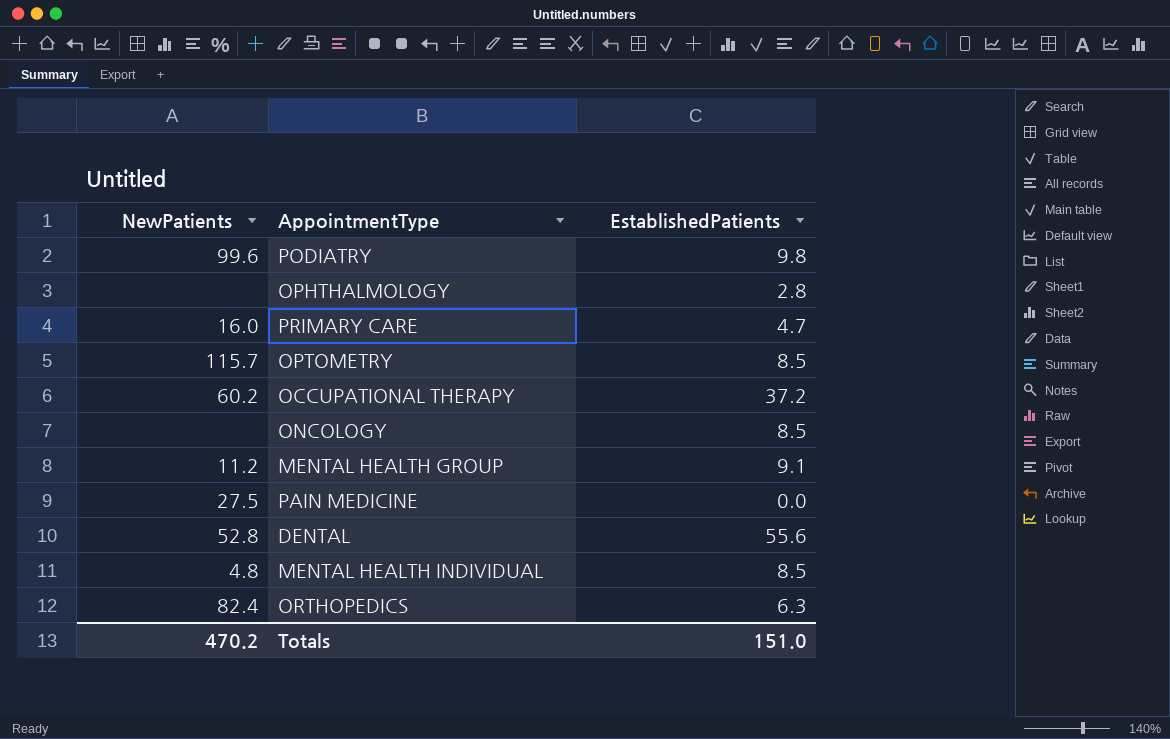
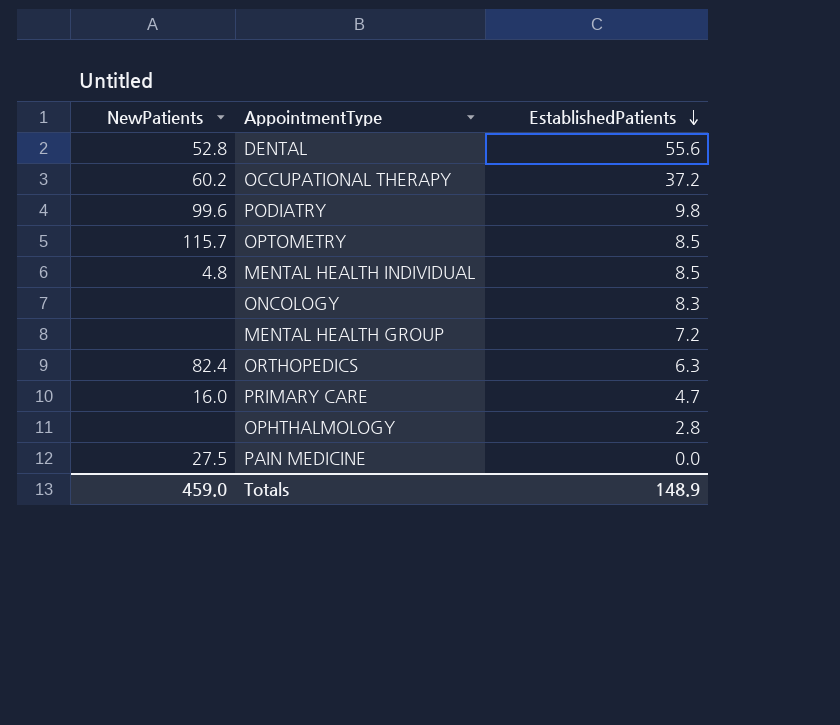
row order: none -> EstablishedPatients descending
ONCOLOGY | EstablishedPatients: 8.5 -> 8.3
MENTAL HEALTH GROUP | NewPatients: 11.2 -> none
MENTAL HEALTH GROUP | EstablishedPatients: 9.1 -> 7.2
Totals | NewPatients: 470.2 -> 459.0
Totals | EstablishedPatients: 151.0 -> 148.9

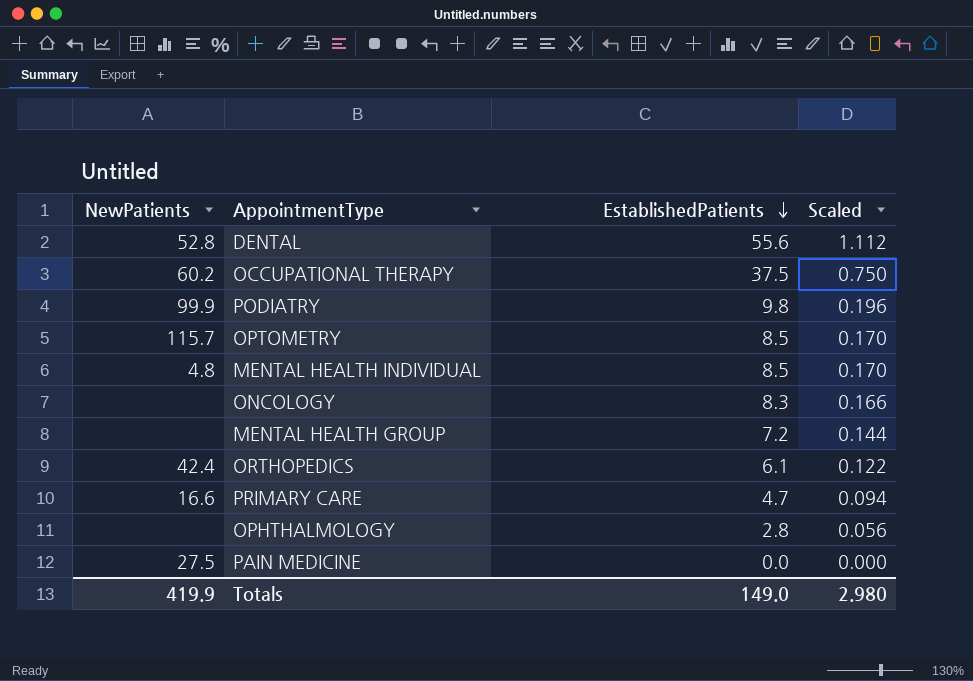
column Scaled | formula: none -> [EstablishedPatients] * 0.02
OCCUPATIONAL THERAPY | EstablishedPatients: 37.2 -> 37.5
PODIATRY | NewPatients: 99.6 -> 99.9
ORTHOPEDICS | NewPatients: 82.4 -> 42.4
ORTHOPEDICS | EstablishedPatients: 6.3 -> 6.1
PRIMARY CARE | NewPatients: 16.0 -> 16.6
Totals | NewPatients: 459.0 -> 419.9
Totals | EstablishedPatients: 148.9 -> 149.0

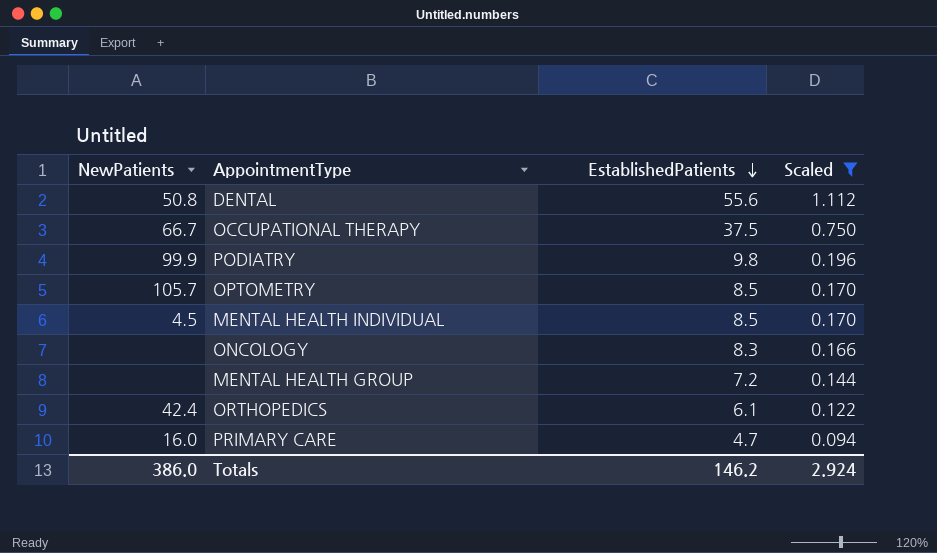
filter: none -> Scaled >= 0.094
DENTAL | NewPatients: 52.8 -> 50.8
OCCUPATIONAL THERAPY | NewPatients: 60.2 -> 66.7
OPTOMETRY | NewPatients: 115.7 -> 105.7
MENTAL HEALTH INDIVIDUAL | NewPatients: 4.8 -> 4.5
PRIMARY CARE | NewPatients: 16.6 -> 16.0
Totals | NewPatients: 419.9 -> 386.0
Totals | EstablishedPatients: 149.0 -> 146.2
Totals | Scaled: 2.980 -> 2.924

